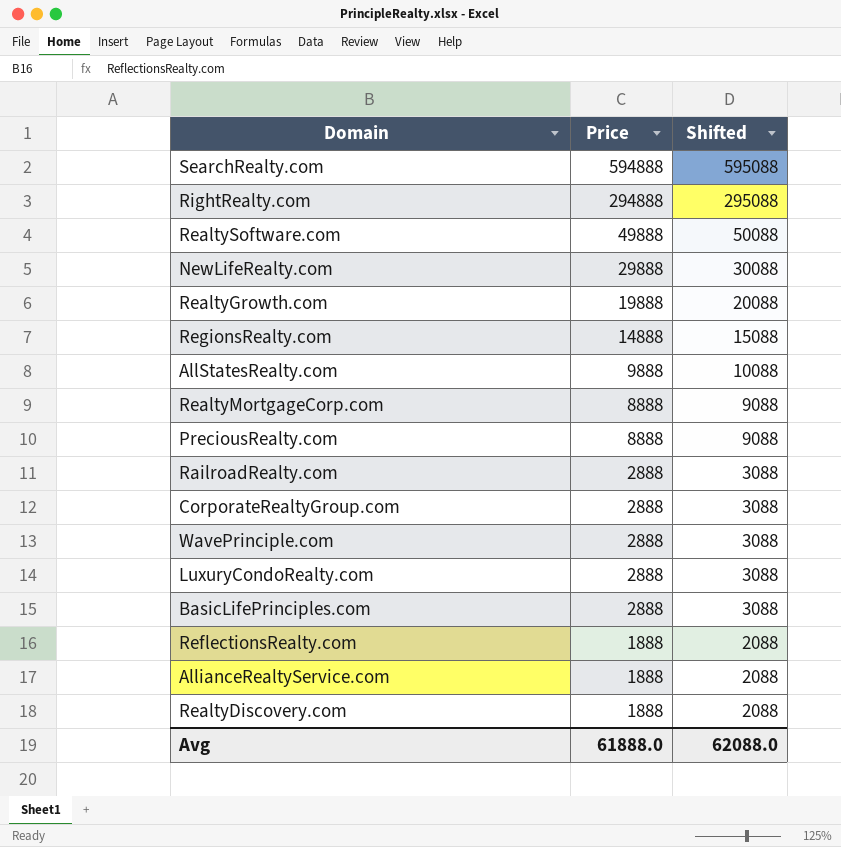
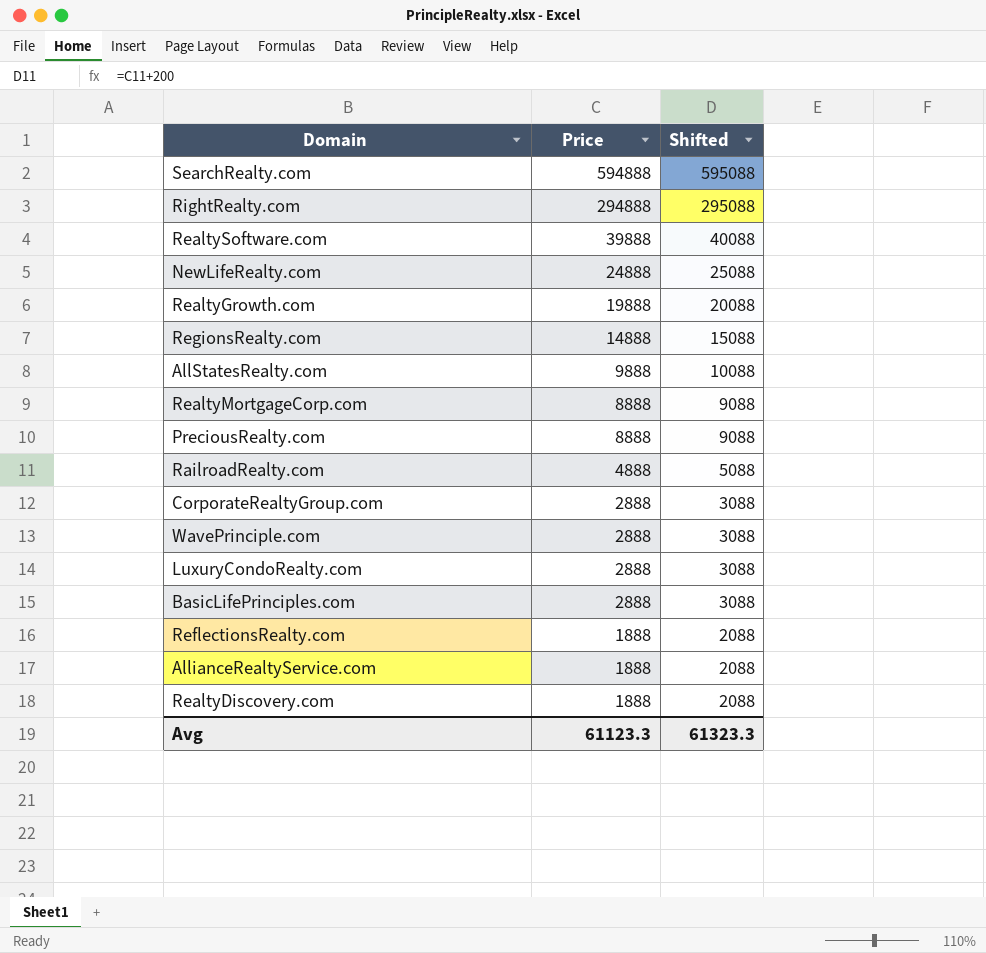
RealtySoftware.com | Price: 49888 -> 39888
RealtySoftware.com | Shifted: 50088 -> 40088
NewLifeRealty.com | Price: 29888 -> 24888
NewLifeRealty.com | Shifted: 30088 -> 25088
RailroadRealty.com | Price: 2888 -> 4888
RailroadRealty.com | Shifted: 3088 -> 5088
Avg | Price: 61888.0 -> 61123.3
Avg | Shifted: 62088.0 -> 61323.3

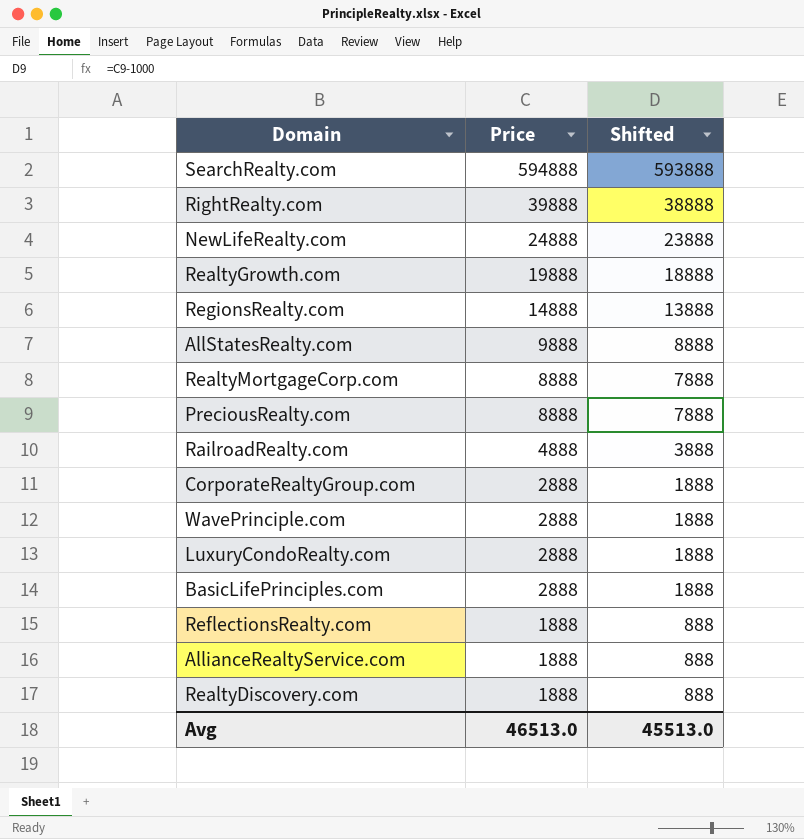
column Shifted | formula: [Price] + 200 -> [Price] - 1000
row RealtySoftware.com: 39888 | 40088 -> none
RightRealty.com | Price: 294888 -> 39888
Avg | Price: 61123.3 -> 46513.0
Avg | Shifted: 61323.3 -> 45513.0

